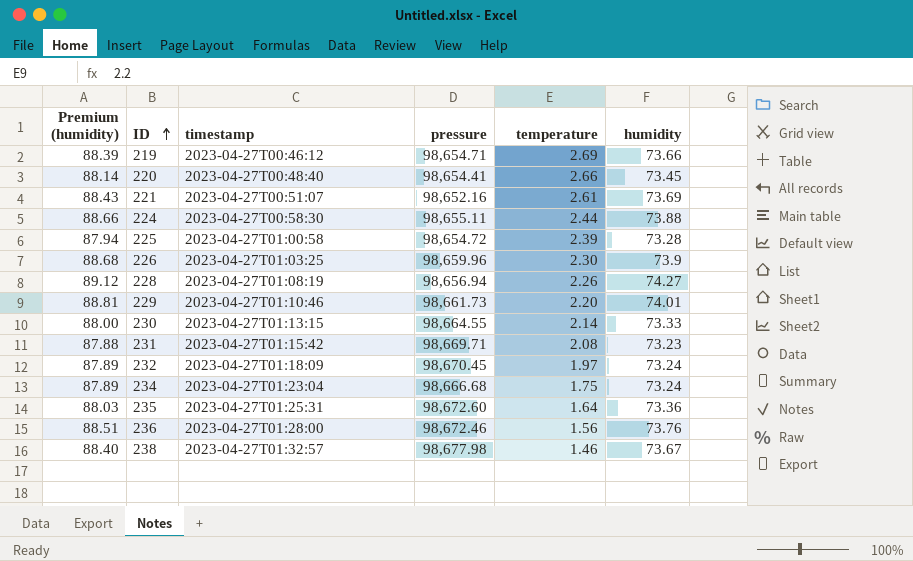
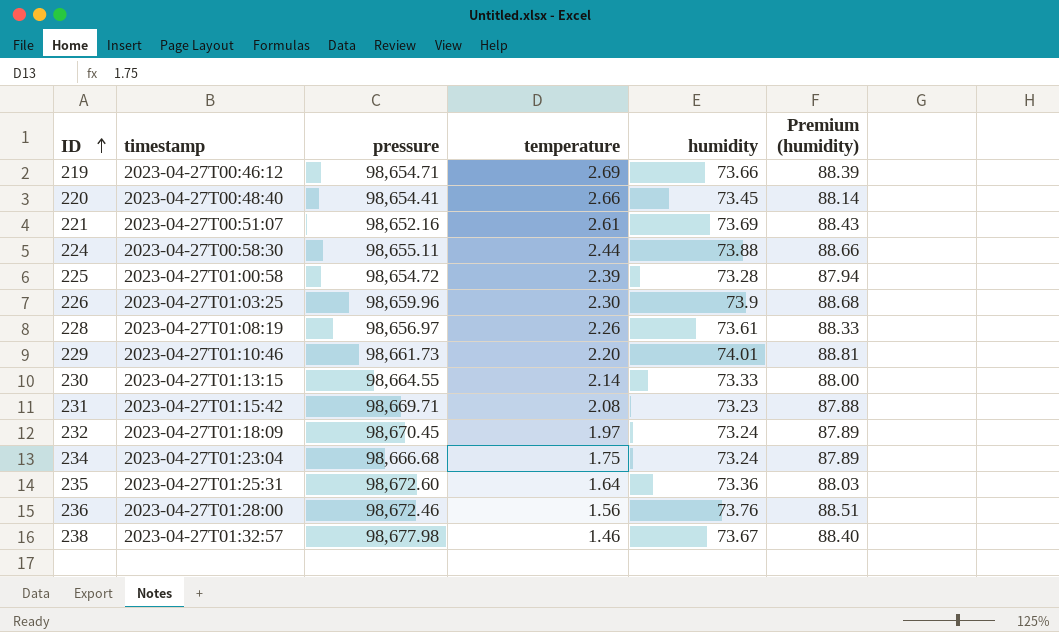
column Premium (humidity) | position: 1 -> 6
228 | pressure: 98,656.94 -> 98,656.97
228 | humidity: 74.27 -> 73.61
228 | Premium (humidity): 89.12 -> 88.33

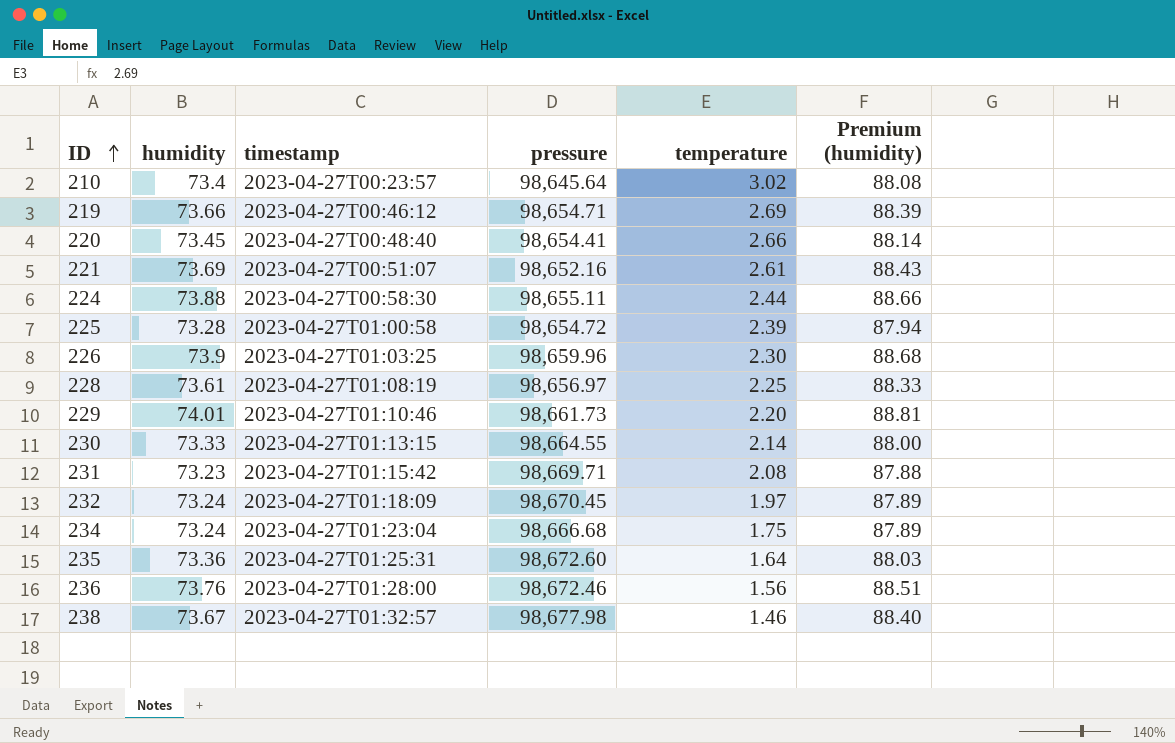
column humidity | position: 5 -> 2
row 210: none -> 73.4 | 2023-04-27T00:23:57 | 98,645.64 | 3.02 | 88.08
228 | temperature: 2.26 -> 2.25

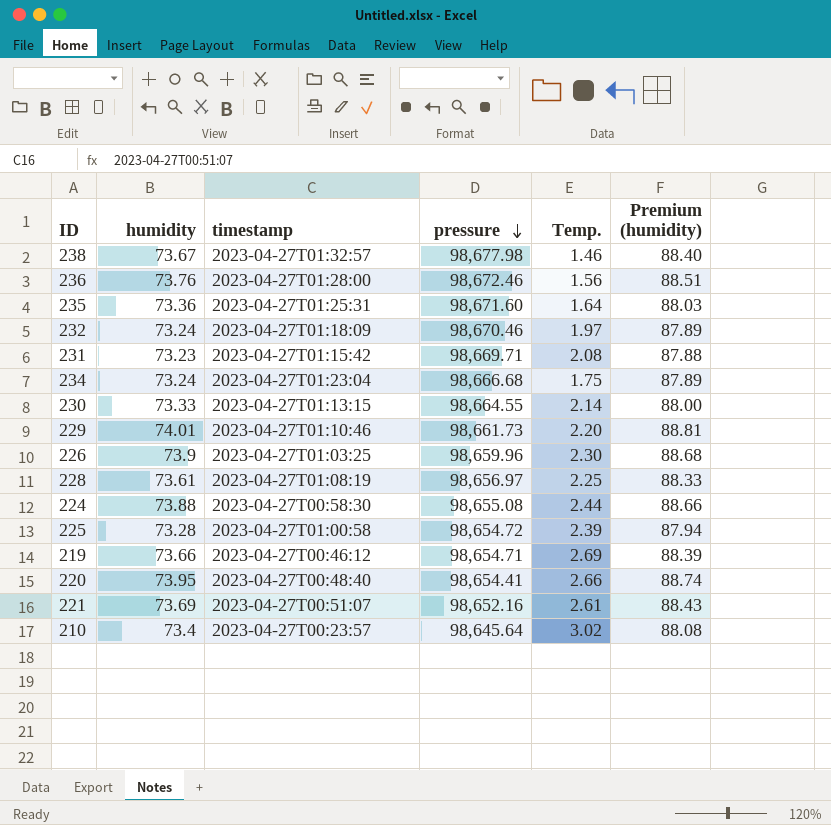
row order: ID ascending -> pressure descending
column name: temperature -> Temp.
235 | pressure: 98,672.60 -> 98,671.60
232 | pressure: 98,670.45 -> 98,670.46
224 | pressure: 98,655.11 -> 98,655.08
220 | humidity: 73.45 -> 73.95
220 | Premium (humidity): 88.14 -> 88.74

